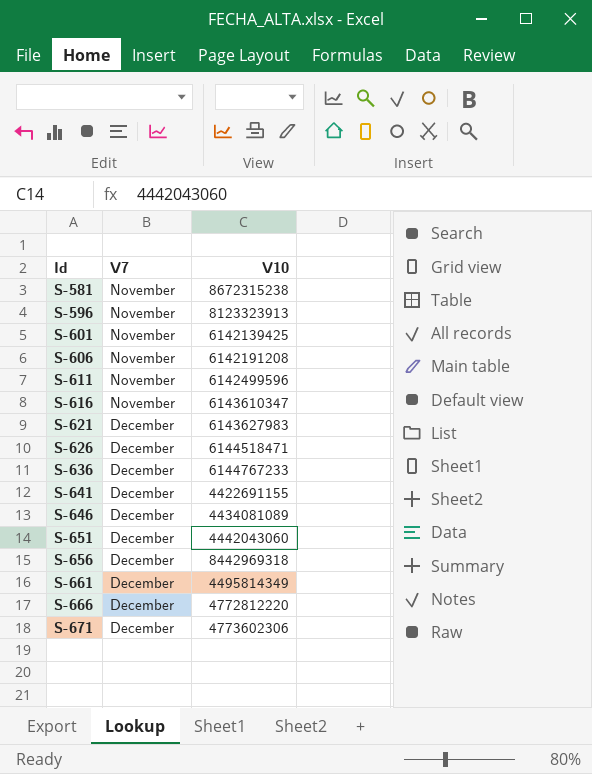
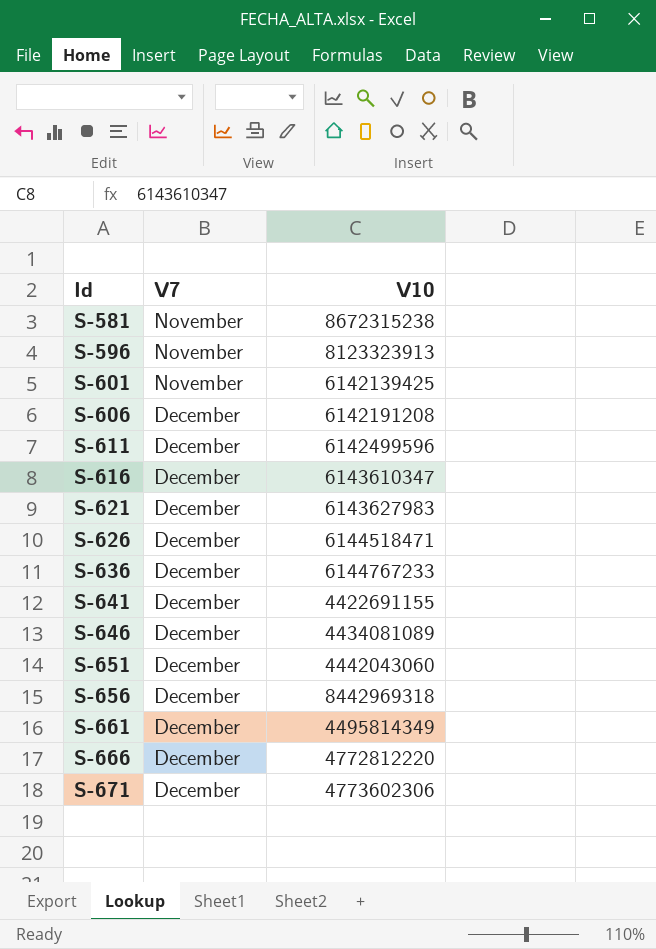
S-606 | V7: November -> December
S-611 | V7: November -> December
S-616 | V7: November -> December

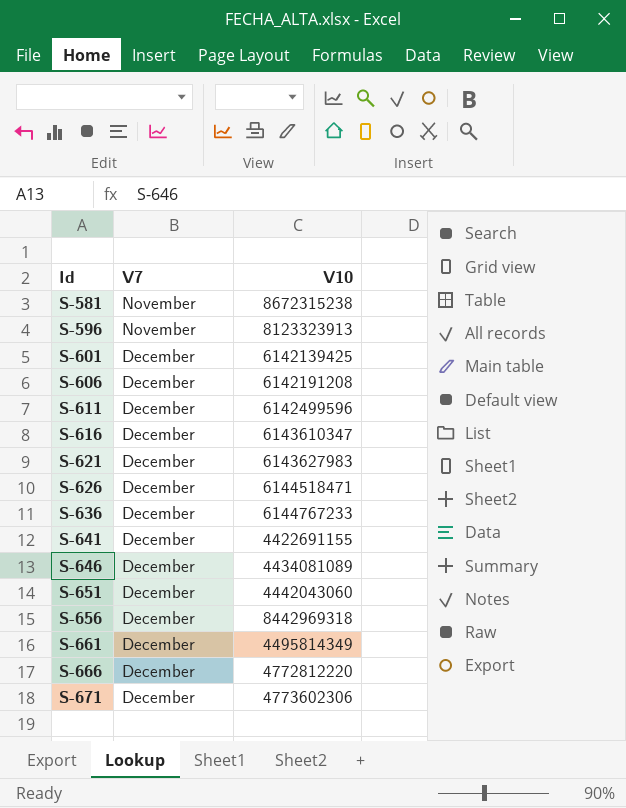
S-601 | V7: November -> December

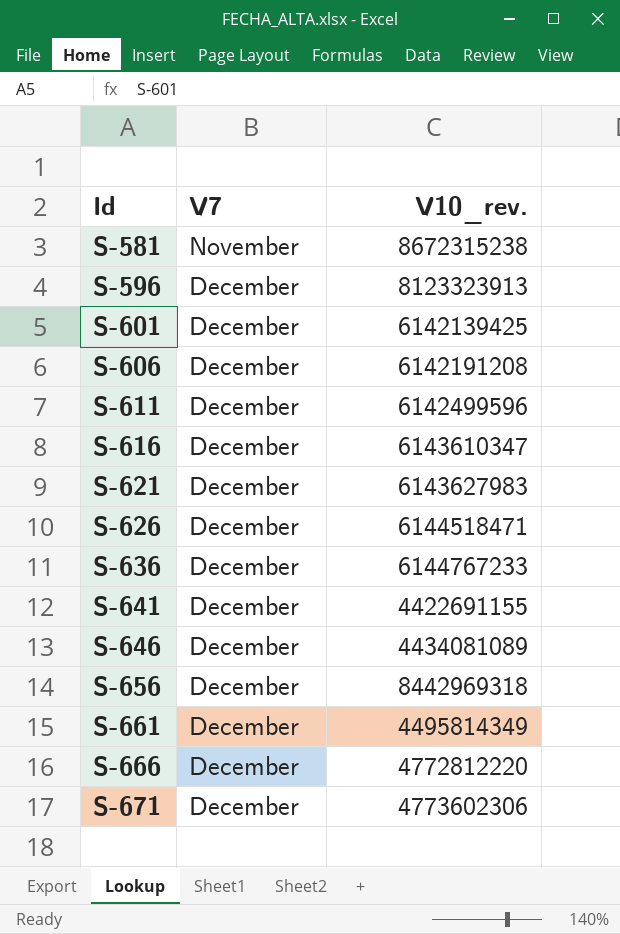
column name: V10 -> V10_rev.
row S-651: December | 4442043060 -> none
S-596 | V7: November -> December

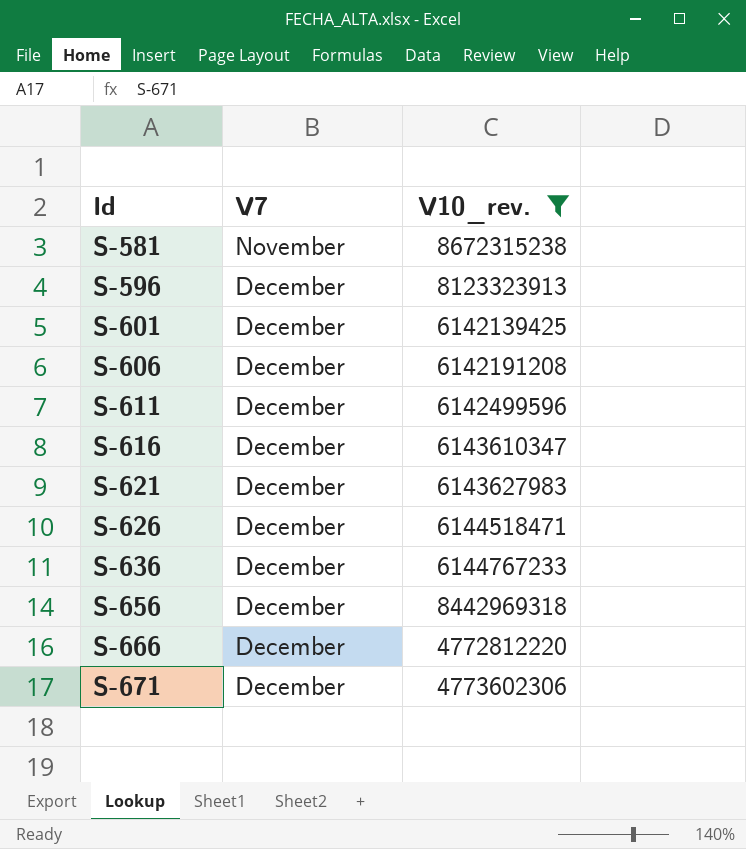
filter: none -> V10_rev. >= 4772812220

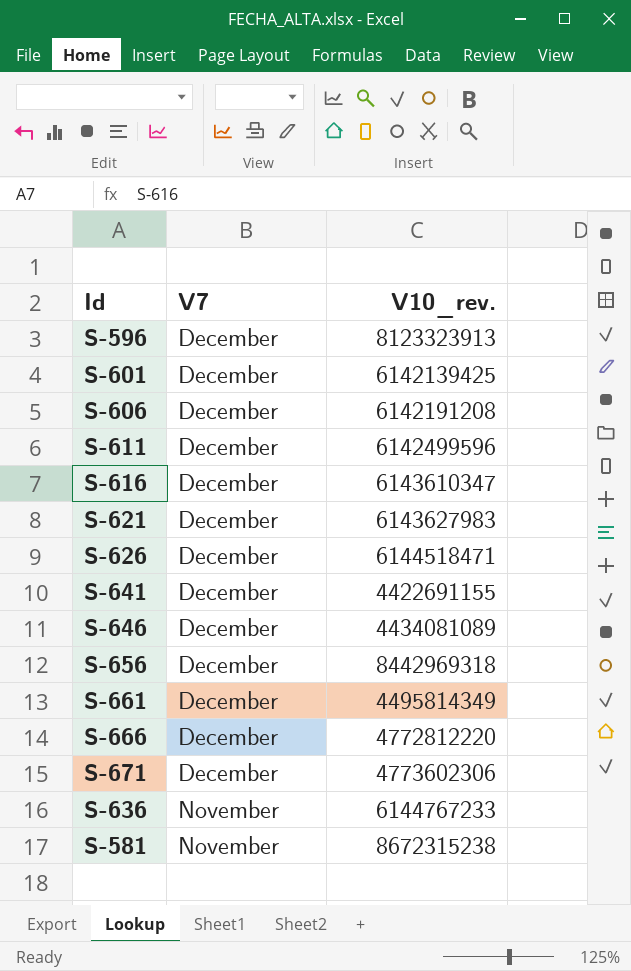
filter: V10_rev. >= 4772812220 -> none
row order: Id ascending -> V7 descending
S-636 | V7: December -> November

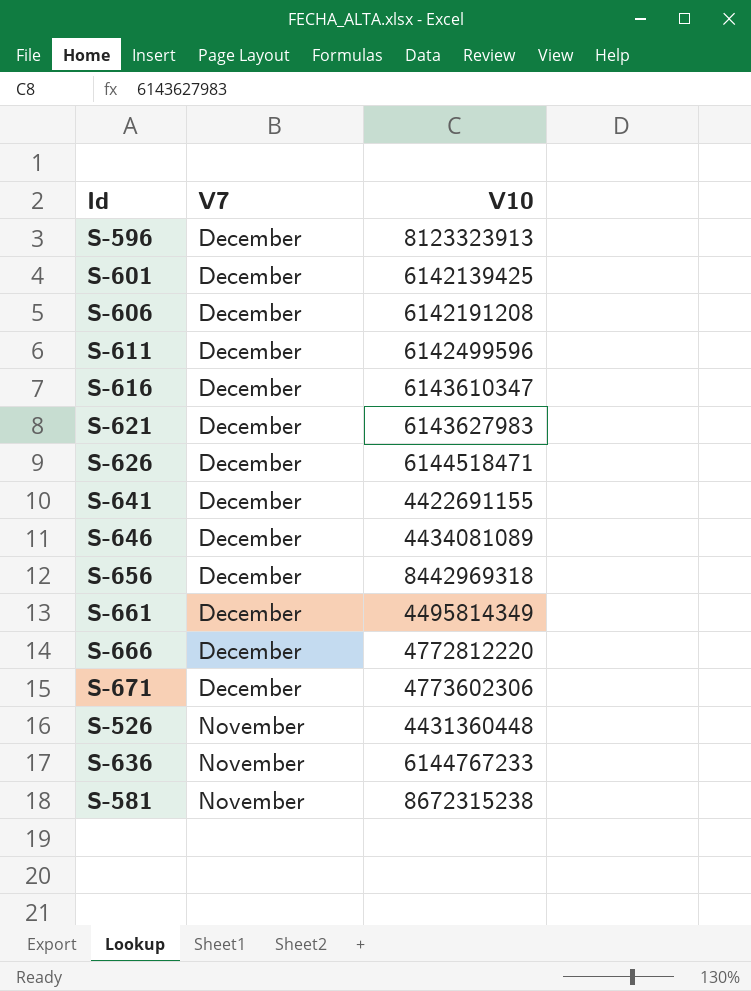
column name: V10_rev. -> V10
row S-526: none -> November | 4431360448

